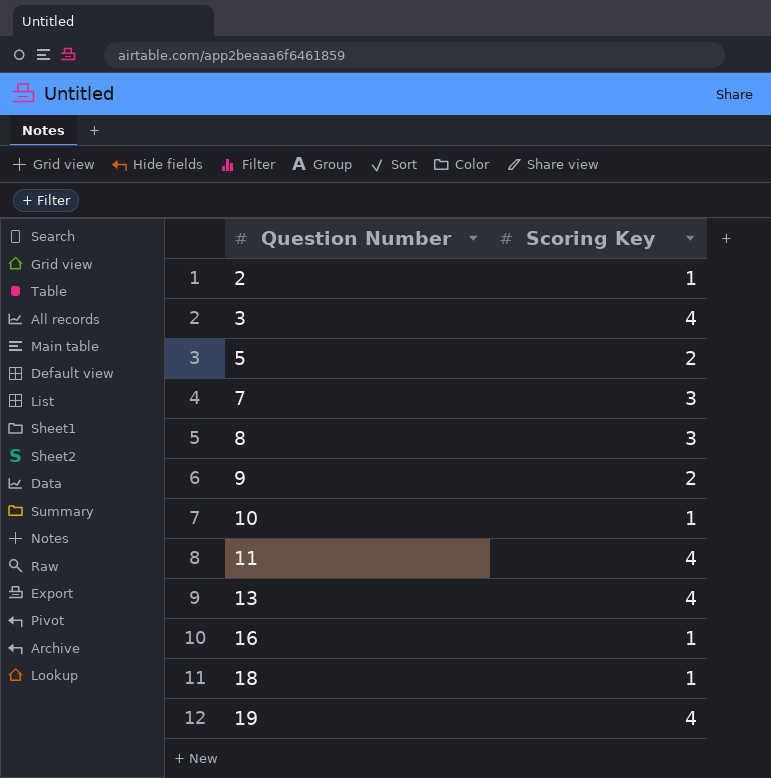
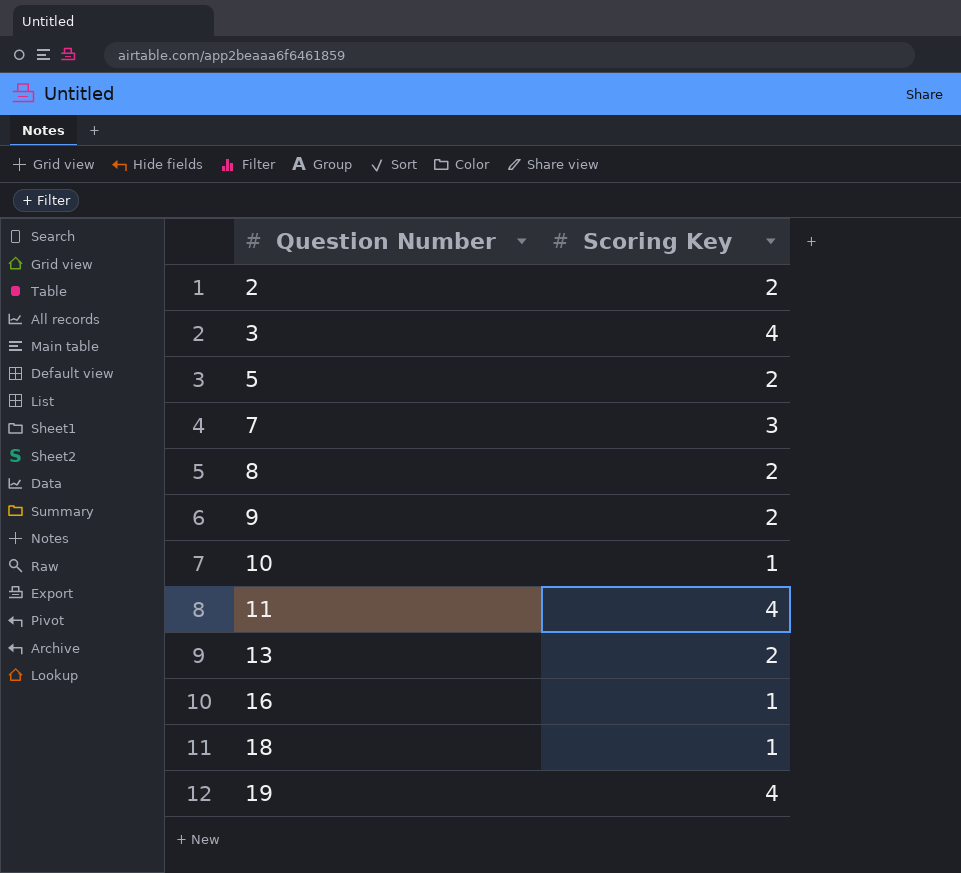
2 | Scoring Key: 1 -> 2
8 | Scoring Key: 3 -> 2
13 | Scoring Key: 4 -> 2

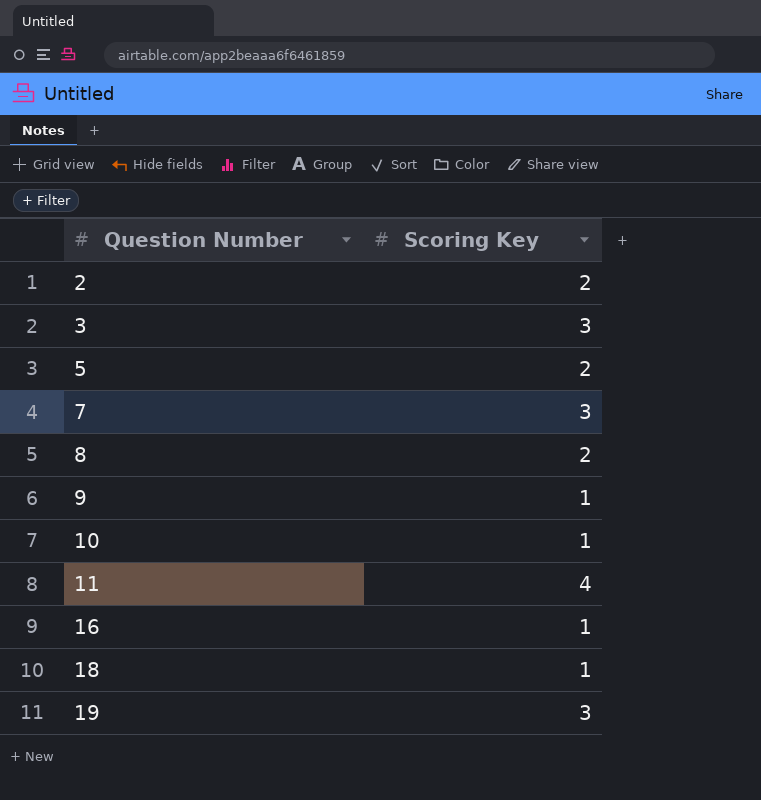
row 13: 2 -> none
3 | Scoring Key: 4 -> 3
9 | Scoring Key: 2 -> 1
19 | Scoring Key: 4 -> 3

